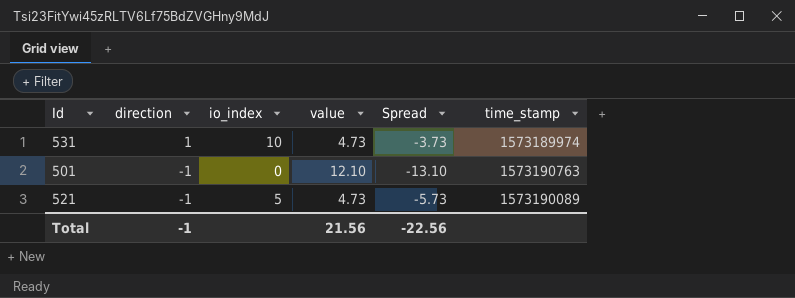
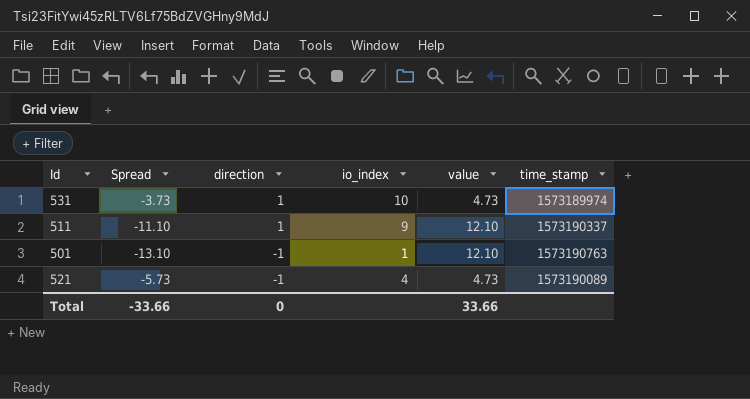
column Spread | position: 5 -> 2
row 511: none -> -11.10 | 1 | 9 | 12.10 | 1573190337
501 | io_index: 0 -> 1
521 | io_index: 5 -> 4
Total | Spread: -22.56 -> -33.66
Total | direction: -1 -> 0
Total | value: 21.56 -> 33.66

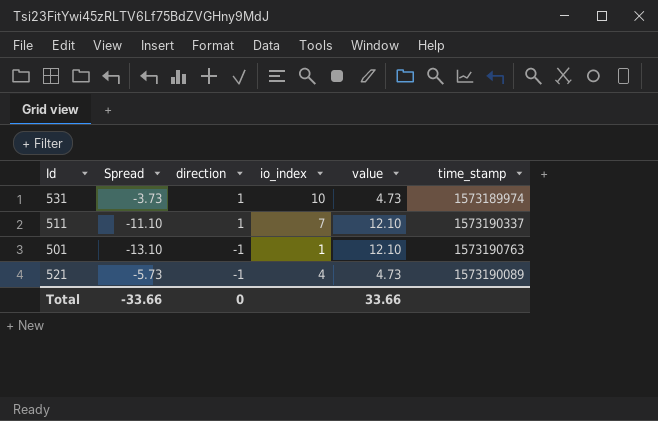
511 | io_index: 9 -> 7

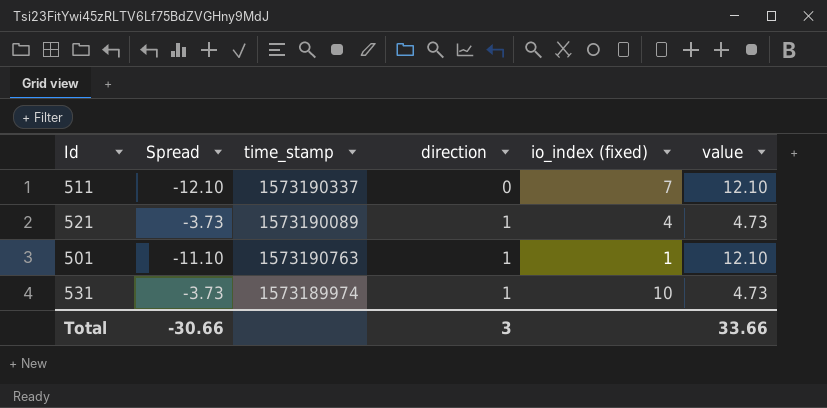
row order: direction descending -> direction ascending
column time_stamp | position: 6 -> 3
column name: io_index -> io_index (fixed)
511 | Spread: -11.10 -> -12.10
511 | direction: 1 -> 0
521 | Spread: -5.73 -> -3.73
521 | direction: -1 -> 1
501 | Spread: -13.10 -> -11.10
501 | direction: -1 -> 1
Total | Spread: -33.66 -> -30.66
Total | direction: 0 -> 3

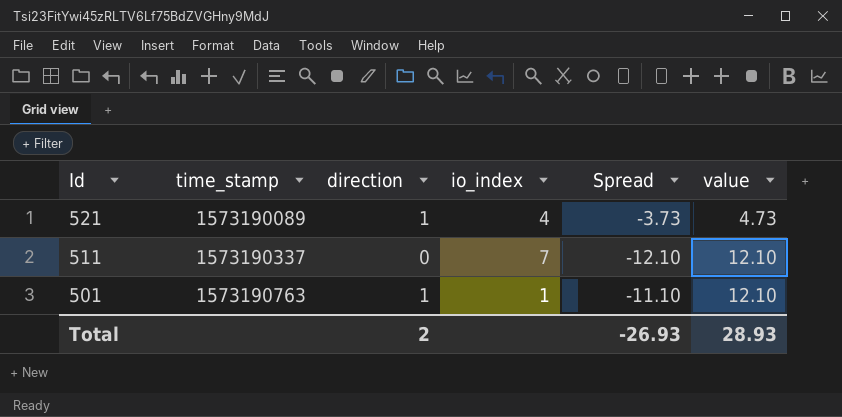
row order: direction ascending -> Id descending
column name: io_index (fixed) -> io_index
column Spread | position: 2 -> 5
row 531: -3.73 | 1573189974 | 1 | 10 | 4.73 -> none
Total | direction: 3 -> 2
Total | Spread: -30.66 -> -26.93
Total | value: 33.66 -> 28.93

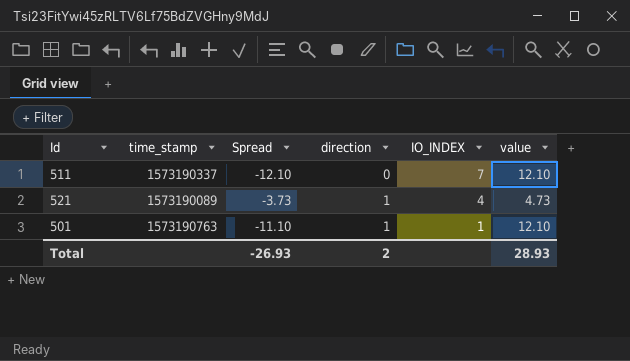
row order: Id descending -> direction ascending
column Spread | position: 5 -> 3
column name: io_index -> IO_INDEX

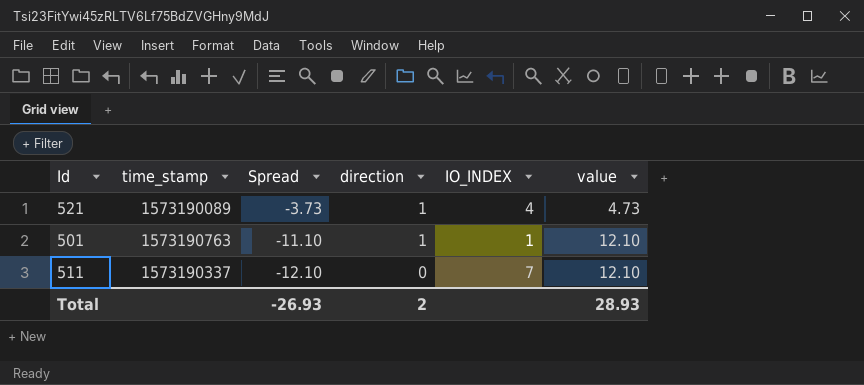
row order: direction ascending -> Spread descending

